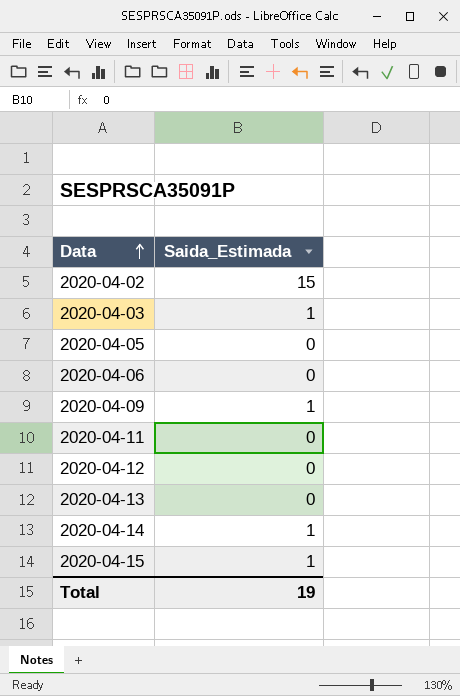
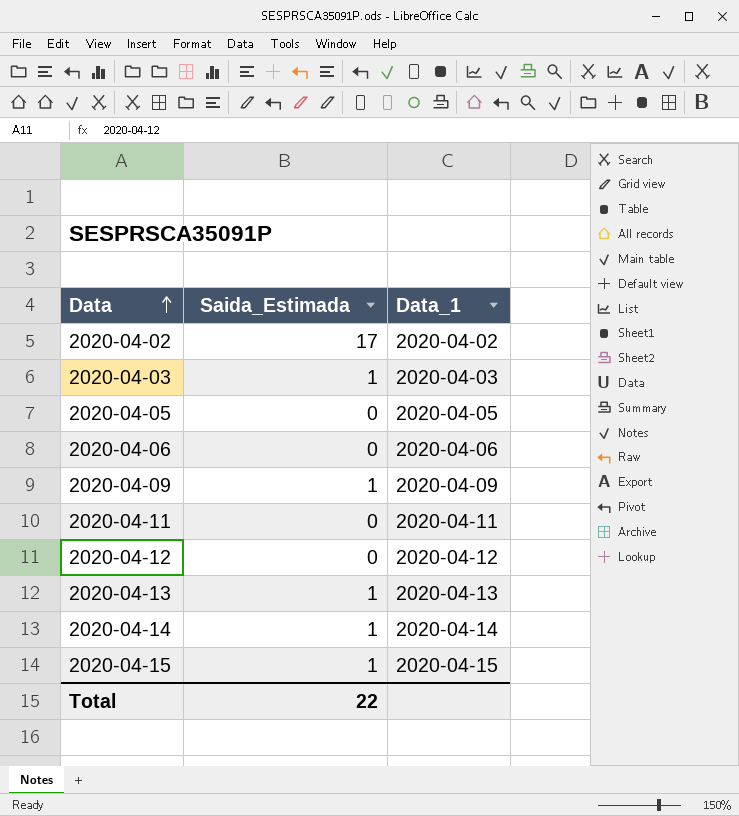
column Data_1 | position: none -> 3
2020-04-02 | Saida_Estimada: 15 -> 17
2020-04-13 | Saida_Estimada: 0 -> 1
Total | Saida_Estimada: 19 -> 22

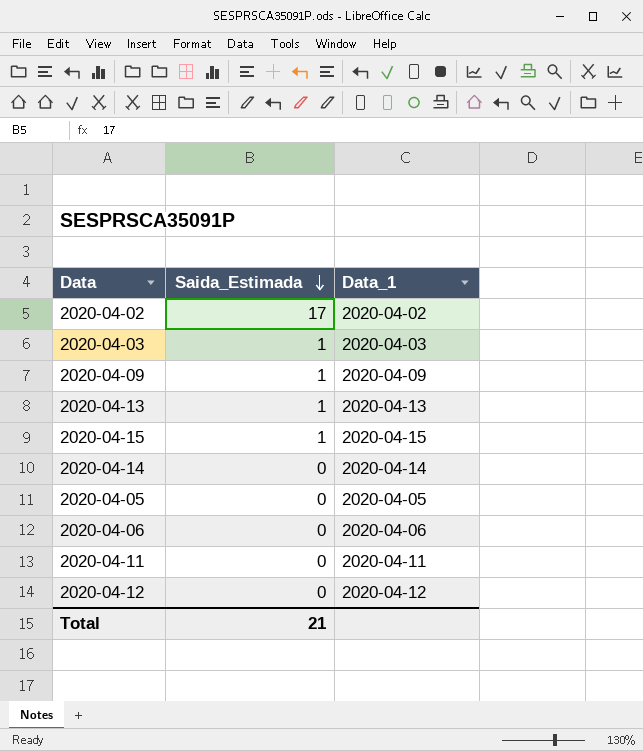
row order: Data ascending -> Saida_Estimada descending
2020-04-14 | Saida_Estimada: 1 -> 0
Total | Saida_Estimada: 22 -> 21

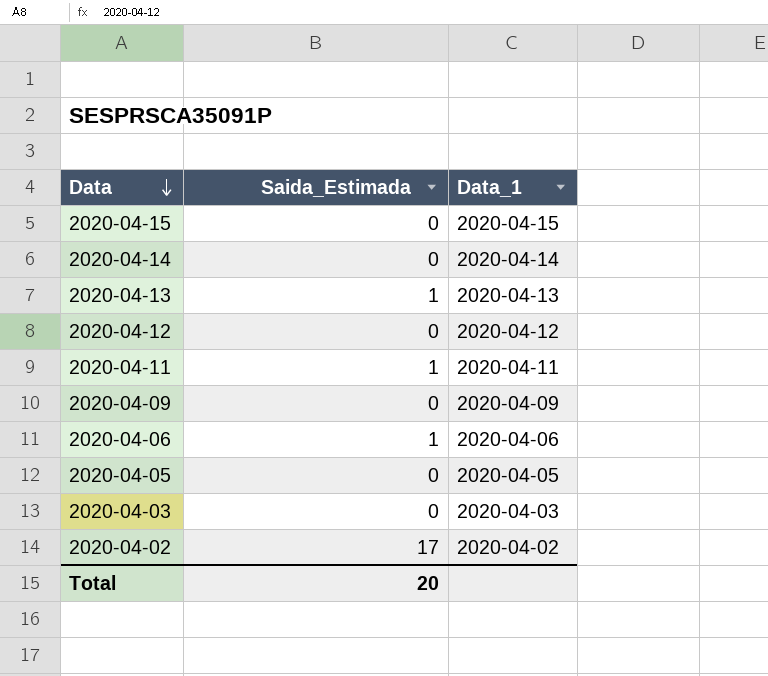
row order: Saida_Estimada descending -> Data descending
2020-04-15 | Saida_Estimada: 1 -> 0
2020-04-11 | Saida_Estimada: 0 -> 1
2020-04-09 | Saida_Estimada: 1 -> 0
2020-04-06 | Saida_Estimada: 0 -> 1
2020-04-03 | Saida_Estimada: 1 -> 0
Total | Saida_Estimada: 21 -> 20

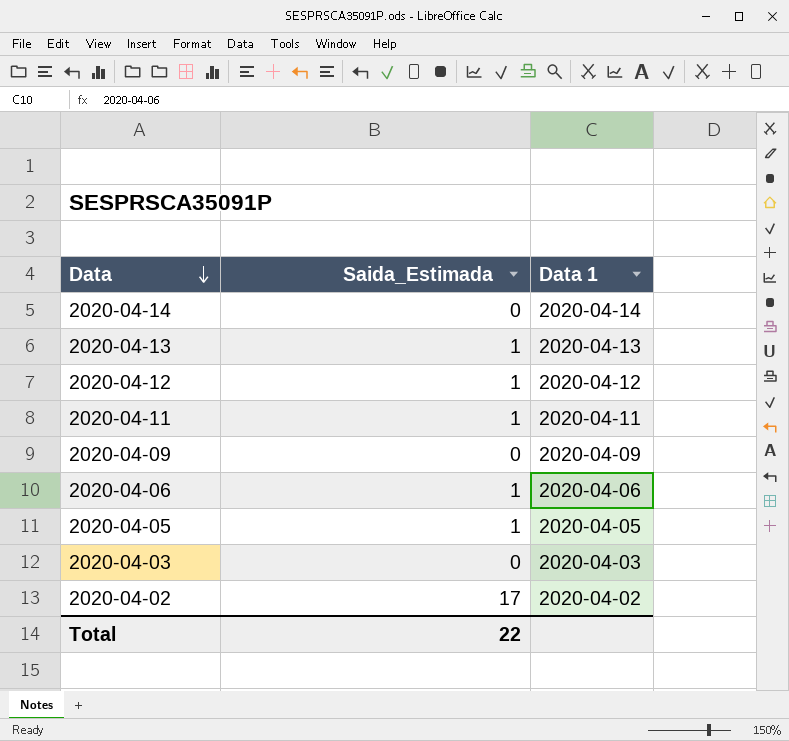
column name: Data_1 -> Data 1
row 2020-04-15: 0 | 2020-04-15 -> none
2020-04-12 | Saida_Estimada: 0 -> 1
2020-04-05 | Saida_Estimada: 0 -> 1
Total | Saida_Estimada: 20 -> 22

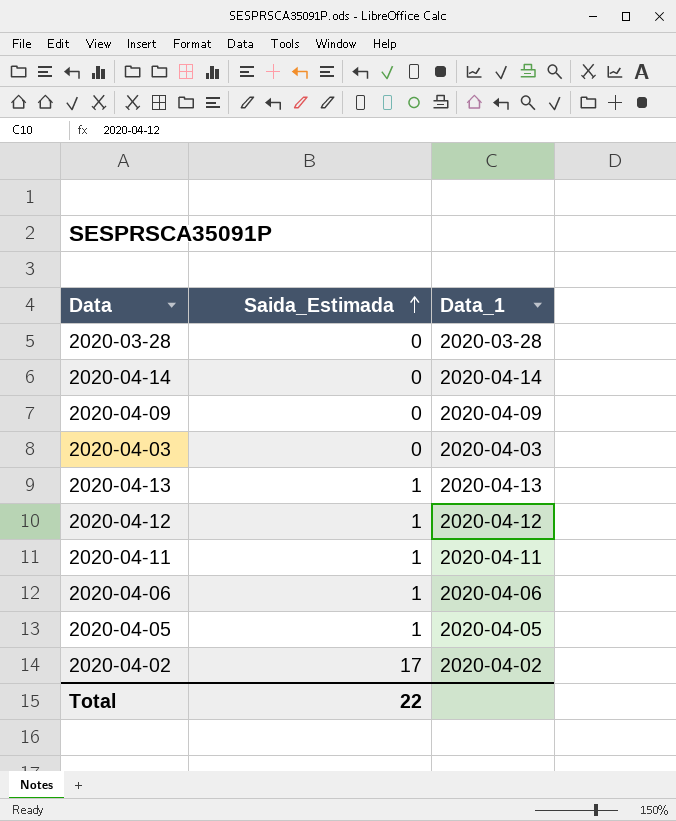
row order: Data descending -> Saida_Estimada ascending
column name: Data 1 -> Data_1
row 2020-03-28: none -> 0 | 2020-03-28

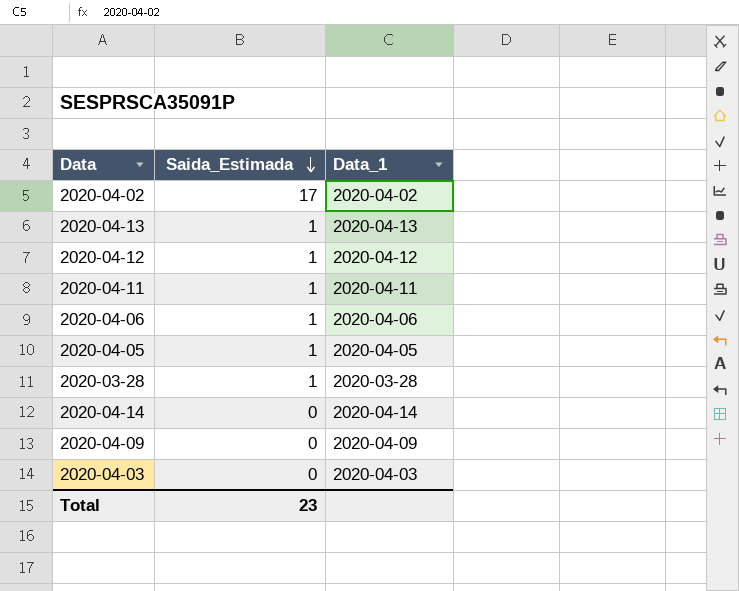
row order: Saida_Estimada ascending -> Saida_Estimada descending
2020-03-28 | Saida_Estimada: 0 -> 1
Total | Saida_Estimada: 22 -> 23

